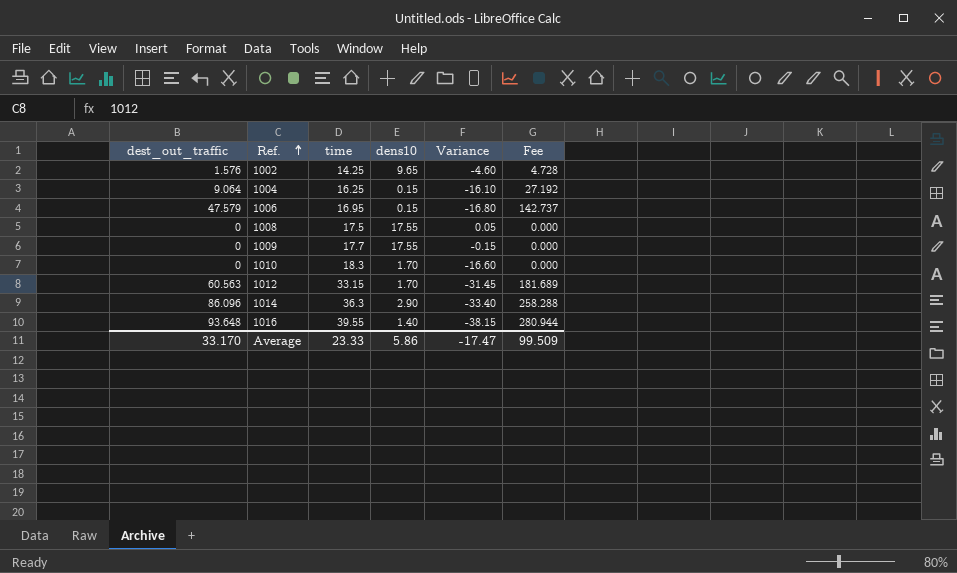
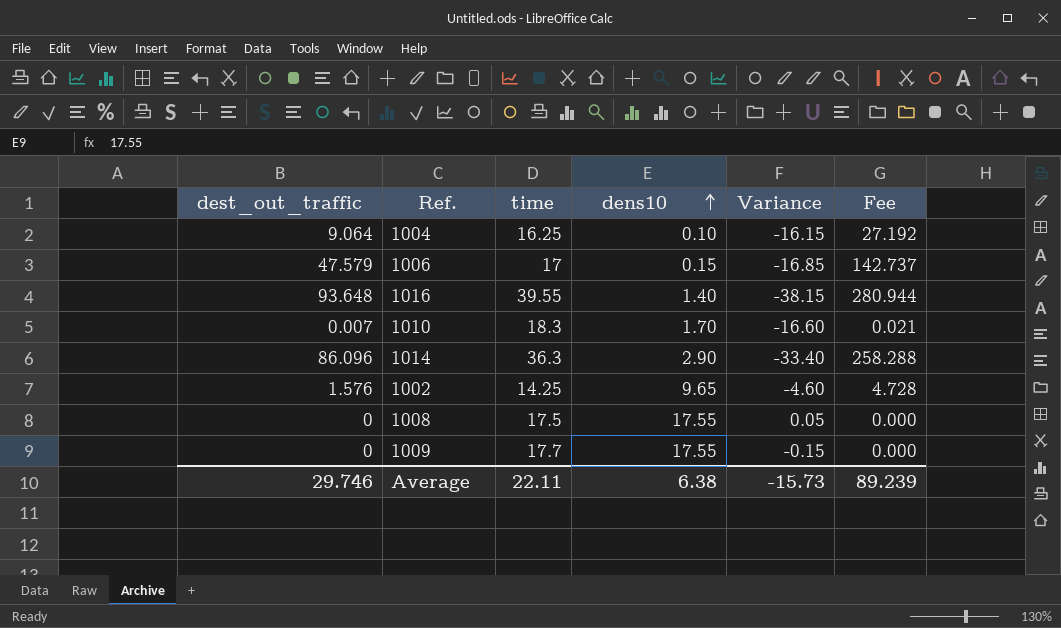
row order: Ref. ascending -> dens10 ascending
row 1012: 60.563 | 33.15 | 1.70 | -31.45 | 181.689 -> none
1004 | dens10: 0.15 -> 0.10
1004 | Variance: -16.10 -> -16.15
1006 | time: 16.95 -> 17
1006 | Variance: -16.80 -> -16.85
1010 | dest_out_traffic: 0 -> 0.007
1010 | Fee: 0.000 -> 0.021
Average | dest_out_traffic: 33.170 -> 29.746
Average | time: 23.33 -> 22.11
Average | dens10: 5.86 -> 6.38
Average | Variance: -17.47 -> -15.73
Average | Fee: 99.509 -> 89.239

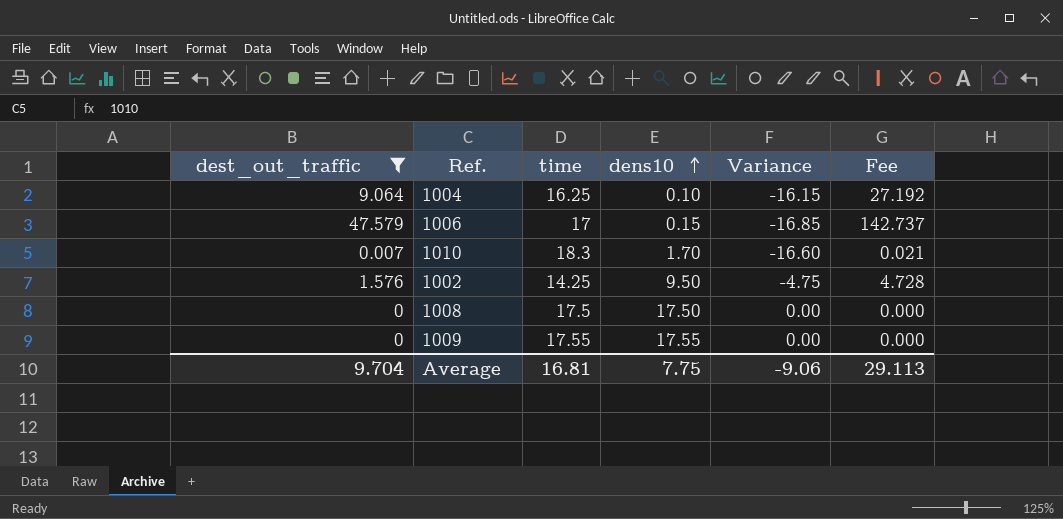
filter: none -> dest_out_traffic <= 47.579
1002 | dens10: 9.65 -> 9.50
1002 | Variance: -4.60 -> -4.75
1008 | dens10: 17.55 -> 17.50
1008 | Variance: 0.05 -> 0.00
1009 | time: 17.7 -> 17.55
1009 | Variance: -0.15 -> 0.00
Average | dest_out_traffic: 29.746 -> 9.704
Average | time: 22.11 -> 16.81
Average | dens10: 6.38 -> 7.75
Average | Variance: -15.73 -> -9.06
Average | Fee: 89.239 -> 29.113

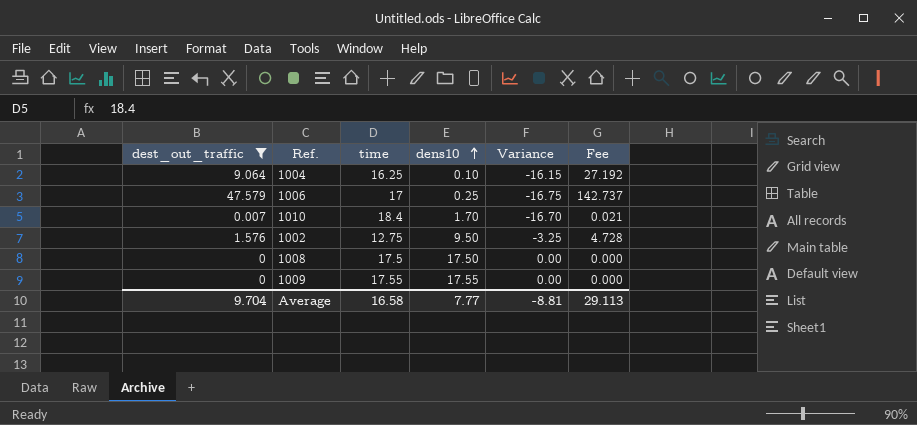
1006 | dens10: 0.15 -> 0.25
1006 | Variance: -16.85 -> -16.75
1010 | time: 18.3 -> 18.4
1010 | Variance: -16.60 -> -16.70
1002 | time: 14.25 -> 12.75
1002 | Variance: -4.75 -> -3.25
Average | time: 16.81 -> 16.58
Average | dens10: 7.75 -> 7.77
Average | Variance: -9.06 -> -8.81

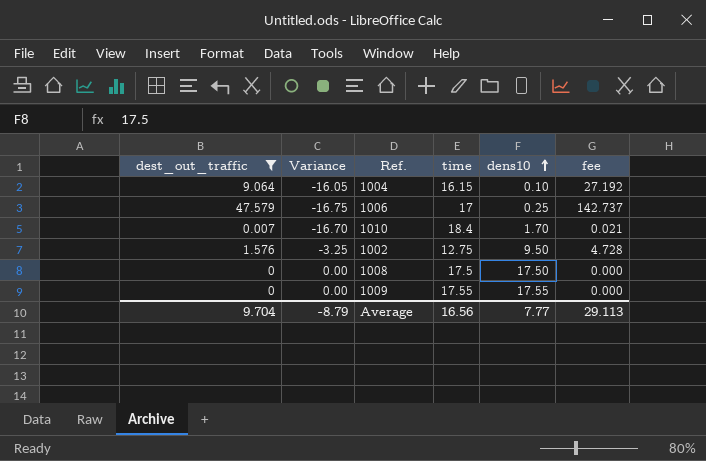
column Variance | position: 5 -> 2
column name: Fee -> fee
1004 | Variance: -16.15 -> -16.05
1004 | time: 16.25 -> 16.15
Average | Variance: -8.81 -> -8.79
Average | time: 16.58 -> 16.56

